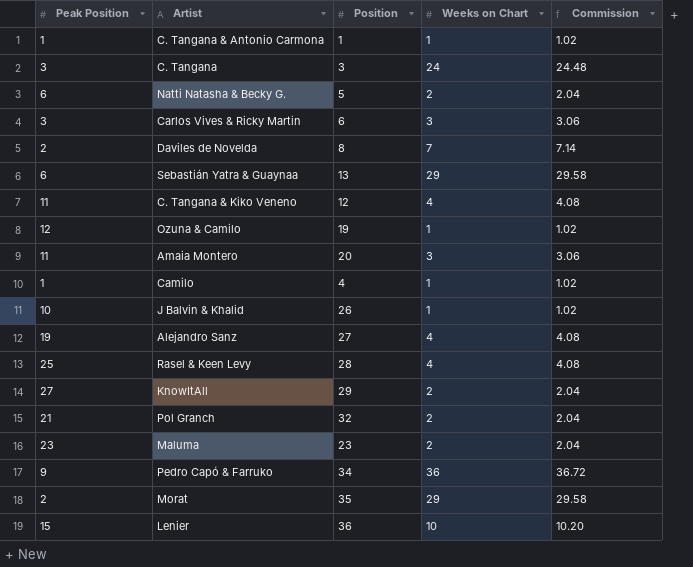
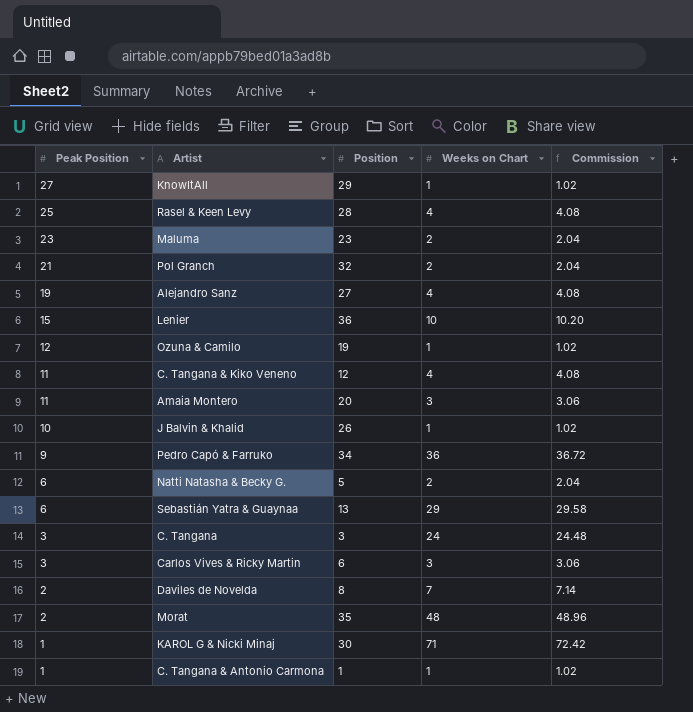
row order: none -> Peak Position descending
row Camilo: 1 | 4 | 1 | 1.02 -> none
KnowItAll | Weeks on Chart: 2 -> 1
KnowItAll | Commission: 2.04 -> 1.02
Morat | Weeks on Chart: 29 -> 48
Morat | Commission: 29.58 -> 48.96
row KAROL G & Nicki Minaj: none -> 1 | 30 | 71 | 72.42

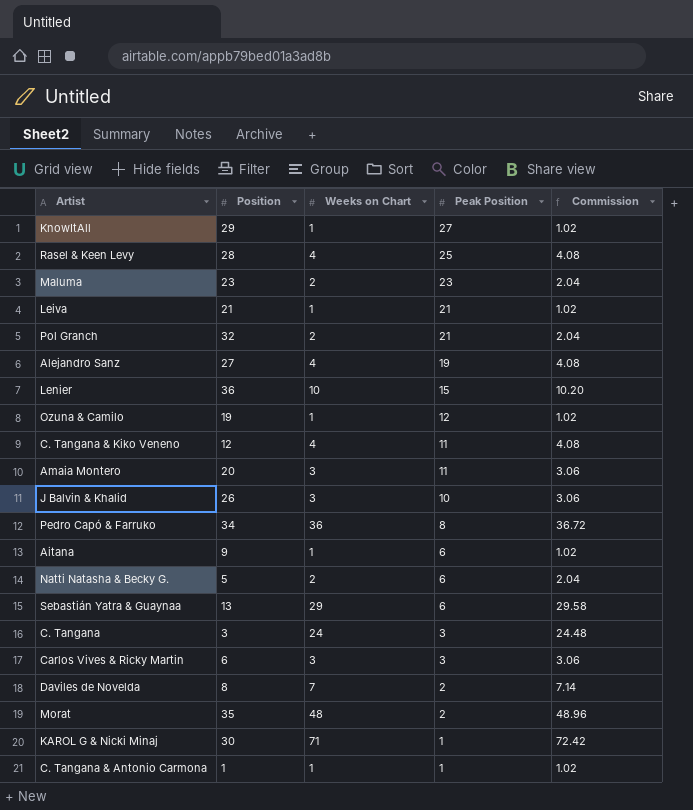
column Peak Position | position: 1 -> 4
row Leiva: none -> 21 | 1 | 21 | 1.02
J Balvin & Khalid | Weeks on Chart: 1 -> 3
J Balvin & Khalid | Commission: 1.02 -> 3.06
Pedro Capó & Farruko | Peak Position: 9 -> 8
row Aitana: none -> 9 | 1 | 6 | 1.02

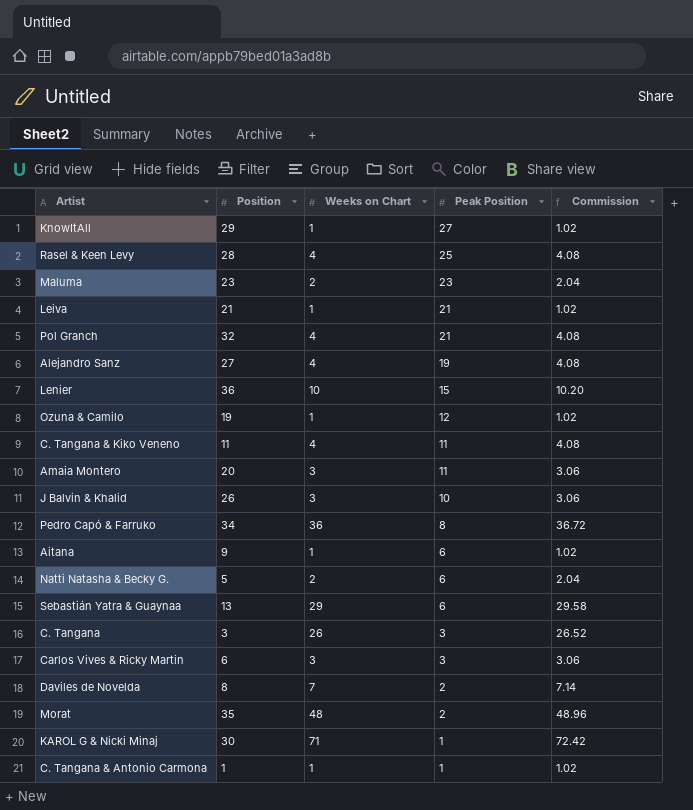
Pol Granch | Weeks on Chart: 2 -> 4
Pol Granch | Commission: 2.04 -> 4.08
C. Tangana & Kiko Veneno | Position: 12 -> 11
C. Tangana | Weeks on Chart: 24 -> 26
C. Tangana | Commission: 24.48 -> 26.52

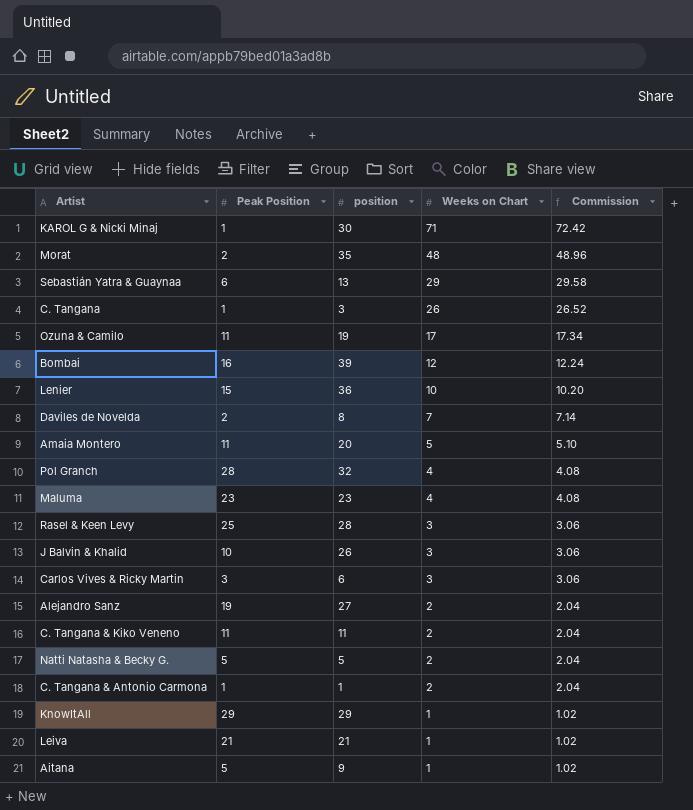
row order: Peak Position descending -> Weeks on Chart descending
column Peak Position | position: 4 -> 2
column name: Position -> position
row Pedro Capó & Farruko: 34 | 36 | 8 | 36.72 -> none
C. Tangana | Peak Position: 3 -> 1
Ozuna & Camilo | Peak Position: 12 -> 11
Ozuna & Camilo | Weeks on Chart: 1 -> 17
Ozuna & Camilo | Commission: 1.02 -> 17.34
row Bombai: none -> 16 | 39 | 12 | 12.24
Amaia Montero | Weeks on Chart: 3 -> 5
Amaia Montero | Commission: 3.06 -> 5.10
Pol Granch | Peak Position: 21 -> 28
Maluma | Weeks on Chart: 2 -> 4
Maluma | Commission: 2.04 -> 4.08
Rasel & Keen Levy | Weeks on Chart: 4 -> 3
Rasel & Keen Levy | Commission: 4.08 -> 3.06
Alejandro Sanz | Weeks on Chart: 4 -> 2
Alejandro Sanz | Commission: 4.08 -> 2.04
C. Tangana & Kiko Veneno | Weeks on Chart: 4 -> 2
C. Tangana & Kiko Veneno | Commission: 4.08 -> 2.04
Natti Natasha & Becky G. | Peak Position: 6 -> 5
C. Tangana & Antonio Carmona | Weeks on Chart: 1 -> 2
C. Tangana & Antonio Carmona | Commission: 1.02 -> 2.04
KnowItAll | Peak Position: 27 -> 29
Aitana | Peak Position: 6 -> 5

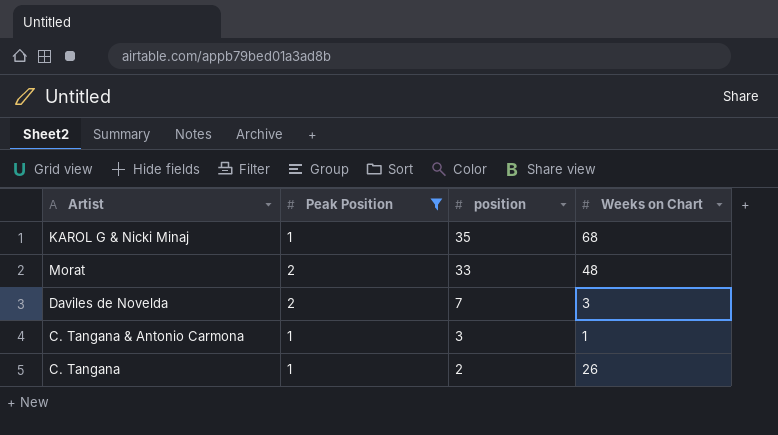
filter: none -> Peak Position <= 2
row order: Weeks on Chart descending -> position descending
column Commission | formula: [Weeks on Chart] * 1.02 -> none
KAROL G & Nicki Minaj | position: 30 -> 35
KAROL G & Nicki Minaj | Weeks on Chart: 71 -> 68
Morat | position: 35 -> 33
Daviles de Novelda | position: 8 -> 7
Daviles de Novelda | Weeks on Chart: 7 -> 3
C. Tangana & Antonio Carmona | position: 1 -> 3
C. Tangana & Antonio Carmona | Weeks on Chart: 2 -> 1
C. Tangana | position: 3 -> 2

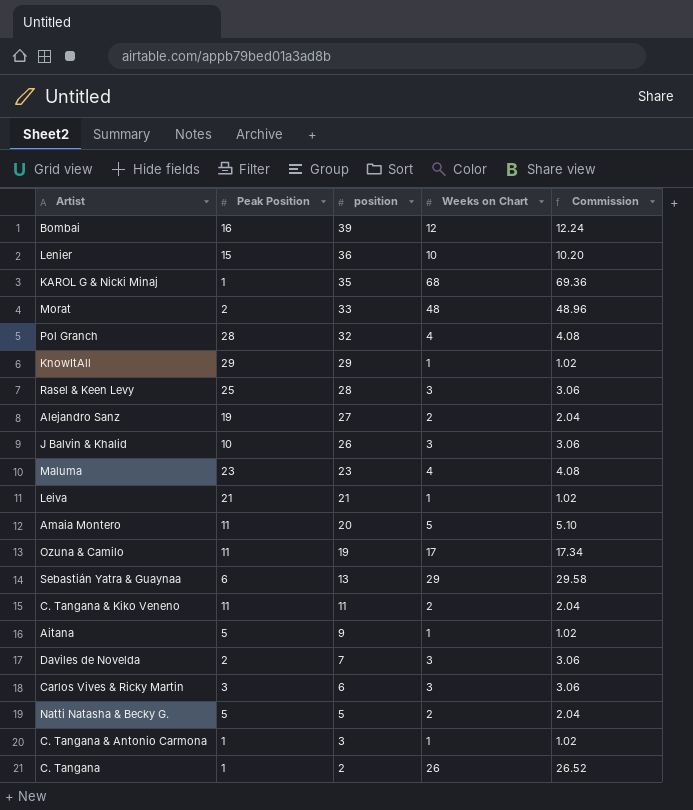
filter: Peak Position <= 2 -> none
column Commission | formula: none -> [Weeks on Chart] * 1.02

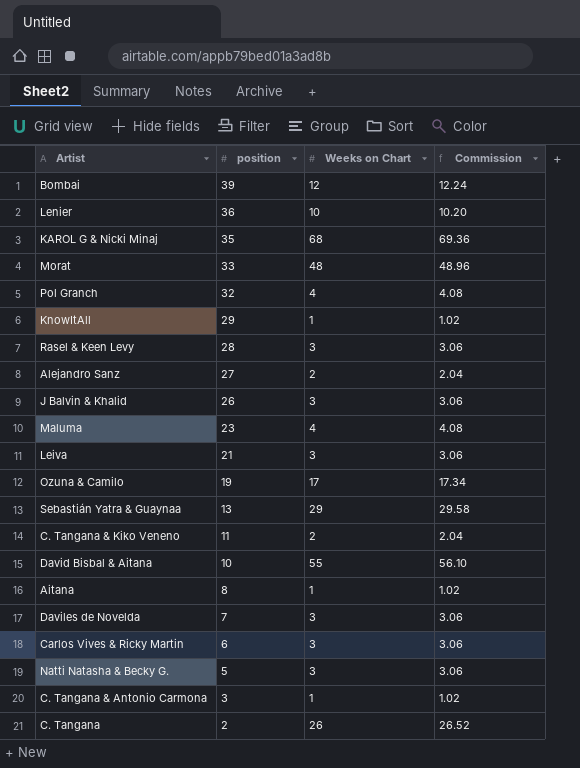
column Peak Position | position: 2 -> none
row Amaia Montero: 11 | 20 | 5 | 5.10 -> none
Leiva | Weeks on Chart: 1 -> 3
Leiva | Commission: 1.02 -> 3.06
row David Bisbal & Aitana: none -> 10 | 55 | 56.10
Aitana | position: 9 -> 8
Natti Natasha & Becky G. | Weeks on Chart: 2 -> 3
Natti Natasha & Becky G. | Commission: 2.04 -> 3.06

